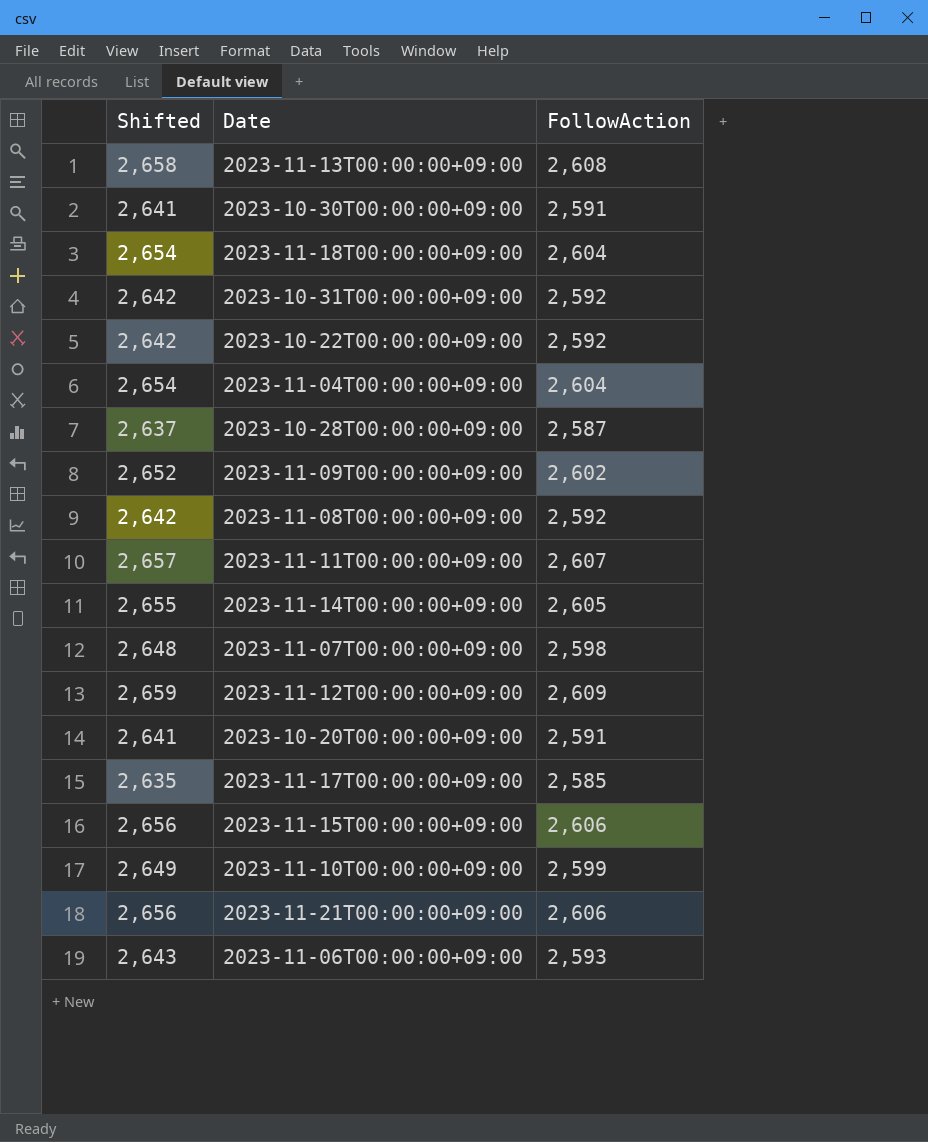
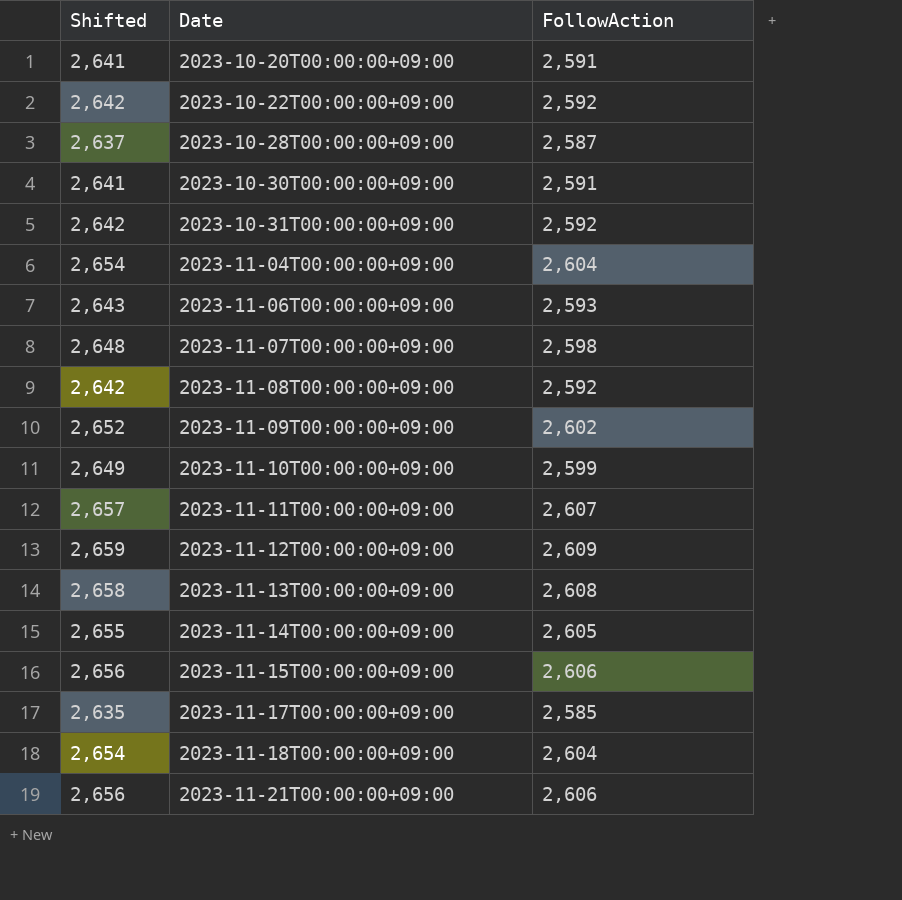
row order: none -> Date ascending

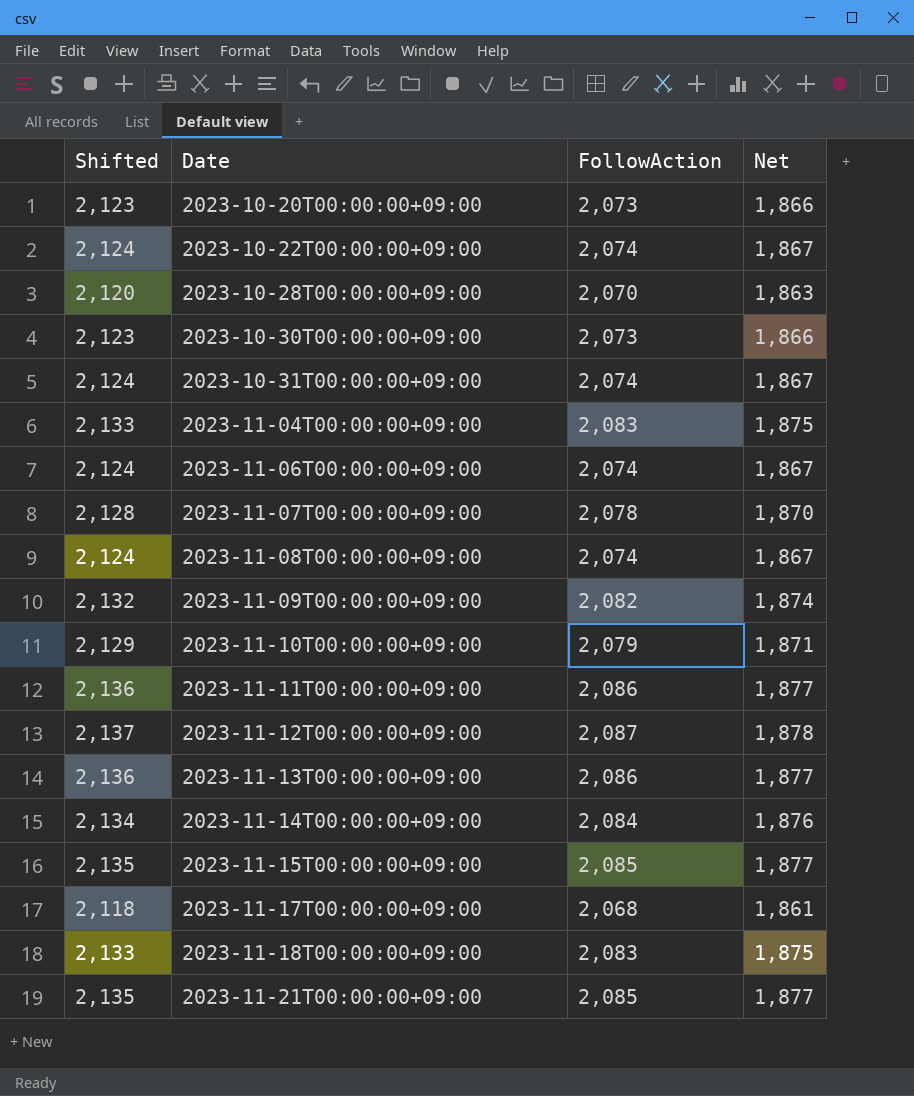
column Net | formula: none -> [FollowAction] * 0.9
2023-10-20T00:00:00+09:00 | Shifted: 2,641 -> 2,123
2023-10-20T00:00:00+09:00 | FollowAction: 2,591 -> 2,073
2023-10-22T00:00:00+09:00 | Shifted: 2,642 -> 2,124
2023-10-22T00:00:00+09:00 | FollowAction: 2,592 -> 2,074
2023-10-28T00:00:00+09:00 | Shifted: 2,637 -> 2,120
2023-10-28T00:00:00+09:00 | FollowAction: 2,587 -> 2,070
2023-10-30T00:00:00+09:00 | Shifted: 2,641 -> 2,123
2023-10-30T00:00:00+09:00 | FollowAction: 2,591 -> 2,073
2023-10-31T00:00:00+09:00 | Shifted: 2,642 -> 2,124
2023-10-31T00:00:00+09:00 | FollowAction: 2,592 -> 2,074
2023-11-04T00:00:00+09:00 | Shifted: 2,654 -> 2,133
2023-11-04T00:00:00+09:00 | FollowAction: 2,604 -> 2,083
2023-11-06T00:00:00+09:00 | Shifted: 2,643 -> 2,124
2023-11-06T00:00:00+09:00 | FollowAction: 2,593 -> 2,074
2023-11-07T00:00:00+09:00 | Shifted: 2,648 -> 2,128
2023-11-07T00:00:00+09:00 | FollowAction: 2,598 -> 2,078
2023-11-08T00:00:00+09:00 | Shifted: 2,642 -> 2,124
2023-11-08T00:00:00+09:00 | FollowAction: 2,592 -> 2,074
2023-11-09T00:00:00+09:00 | Shifted: 2,652 -> 2,132
2023-11-09T00:00:00+09:00 | FollowAction: 2,602 -> 2,082
2023-11-10T00:00:00+09:00 | Shifted: 2,649 -> 2,129
2023-11-10T00:00:00+09:00 | FollowAction: 2,599 -> 2,079
2023-11-11T00:00:00+09:00 | Shifted: 2,657 -> 2,136
2023-11-11T00:00:00+09:00 | FollowAction: 2,607 -> 2,086
2023-11-12T00:00:00+09:00 | Shifted: 2,659 -> 2,137
2023-11-12T00:00:00+09:00 | FollowAction: 2,609 -> 2,087
2023-11-13T00:00:00+09:00 | Shifted: 2,658 -> 2,136
2023-11-13T00:00:00+09:00 | FollowAction: 2,608 -> 2,086
2023-11-14T00:00:00+09:00 | Shifted: 2,655 -> 2,134
2023-11-14T00:00:00+09:00 | FollowAction: 2,605 -> 2,084
2023-11-15T00:00:00+09:00 | Shifted: 2,656 -> 2,135
2023-11-15T00:00:00+09:00 | FollowAction: 2,606 -> 2,085
2023-11-17T00:00:00+09:00 | Shifted: 2,635 -> 2,118
2023-11-17T00:00:00+09:00 | FollowAction: 2,585 -> 2,068
2023-11-18T00:00:00+09:00 | Shifted: 2,654 -> 2,133
2023-11-18T00:00:00+09:00 | FollowAction: 2,604 -> 2,083
2023-11-21T00:00:00+09:00 | Shifted: 2,656 -> 2,135
2023-11-21T00:00:00+09:00 | FollowAction: 2,606 -> 2,085

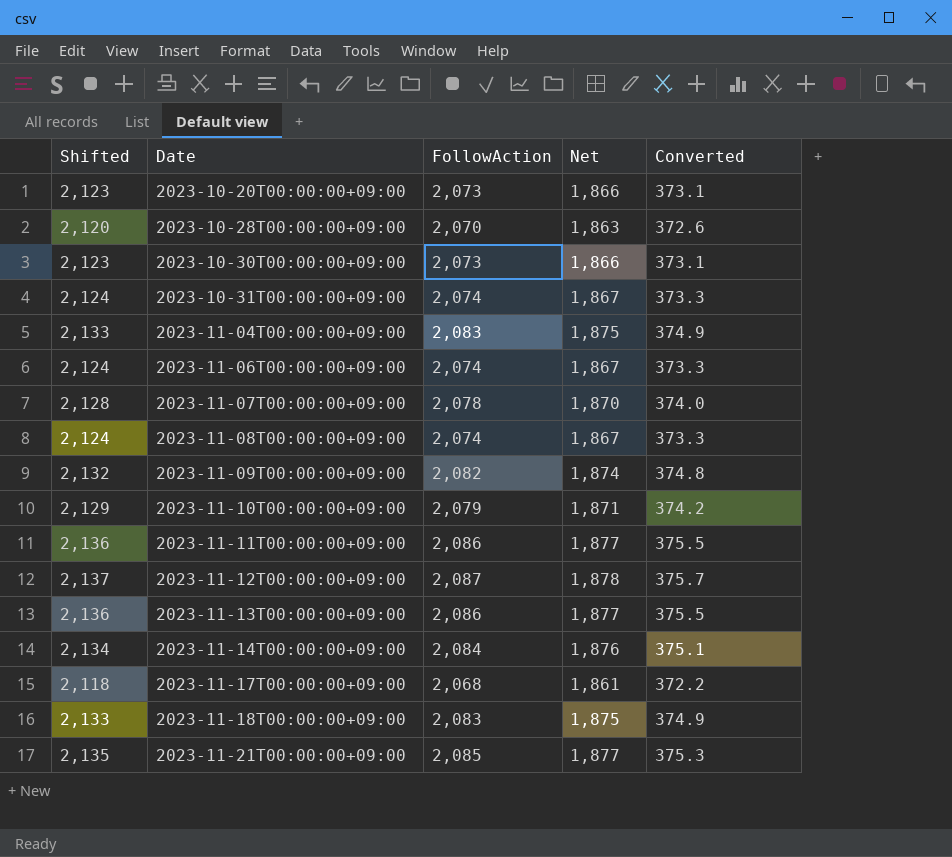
column Converted | formula: none -> [FollowAction] * 0.18
row 2023-10-22T00:00:00+09:00: 2,124 | 2,074 | 1,867 -> none
row 2023-11-15T00:00:00+09:00: 2,135 | 2,085 | 1,877 -> none

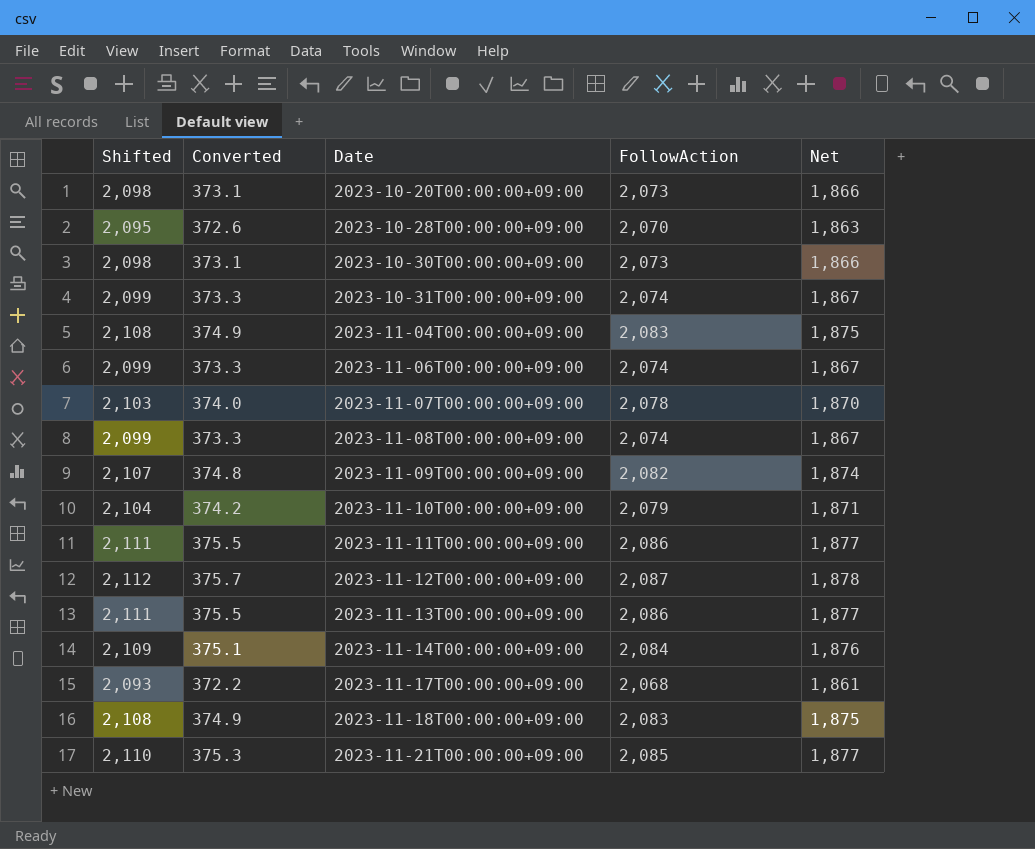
column Shifted | formula: [FollowAction] + 50 -> [FollowAction] + 25
column Converted | position: 5 -> 2

